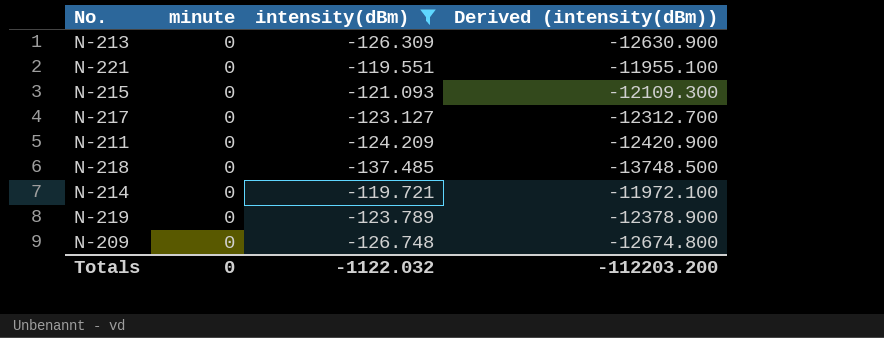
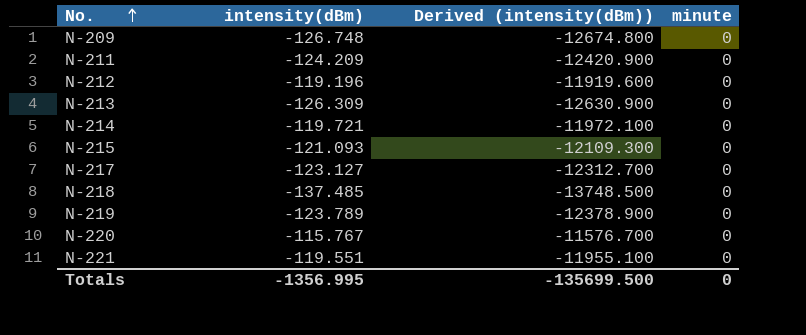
filter: intensity(dBm) <= -119.551 -> none
row order: none -> No. ascending
column minute | position: 2 -> 4
Totals | intensity(dBm): -1122.032 -> -1356.995
Totals | Derived (intensity(dBm)): -112203.200 -> -135699.500

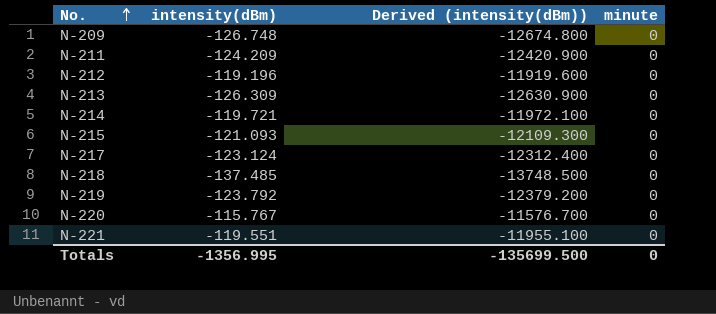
N-217 | intensity(dBm): -123.127 -> -123.124
N-217 | Derived (intensity(dBm)): -12312.700 -> -12312.400
N-219 | intensity(dBm): -123.789 -> -123.792
N-219 | Derived (intensity(dBm)): -12378.900 -> -12379.200

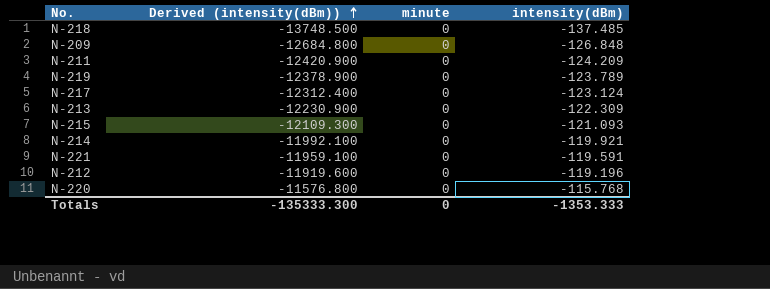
row order: No. ascending -> Derived (intensity(dBm)) ascending
column intensity(dBm) | position: 2 -> 4
N-209 | Derived (intensity(dBm)): -12674.800 -> -12684.800
N-209 | intensity(dBm): -126.748 -> -126.848
N-219 | Derived (intensity(dBm)): -12379.200 -> -12378.900
N-219 | intensity(dBm): -123.792 -> -123.789
N-213 | Derived (intensity(dBm)): -12630.900 -> -12230.900
N-213 | intensity(dBm): -126.309 -> -122.309
N-214 | Derived (intensity(dBm)): -11972.100 -> -11992.100
N-214 | intensity(dBm): -119.721 -> -119.921
N-221 | Derived (intensity(dBm)): -11955.100 -> -11959.100
N-221 | intensity(dBm): -119.551 -> -119.591
N-220 | Derived (intensity(dBm)): -11576.700 -> -11576.800
N-220 | intensity(dBm): -115.767 -> -115.768
Totals | Derived (intensity(dBm)): -135699.500 -> -135333.300
Totals | intensity(dBm): -1356.995 -> -1353.333

